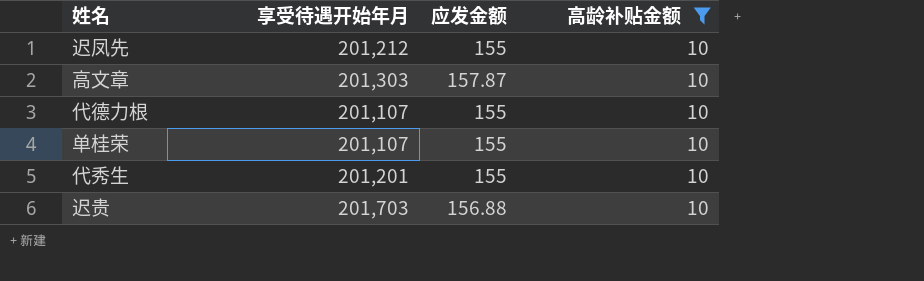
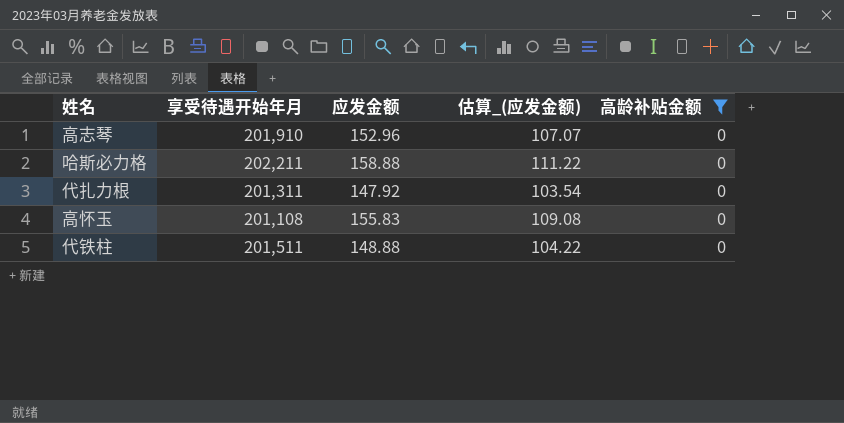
filter: 高龄补贴金额 = 10 -> 高龄补贴金额 = 0
column 估算_(应发金额) | formula: none -> [应发金额] * 0.7

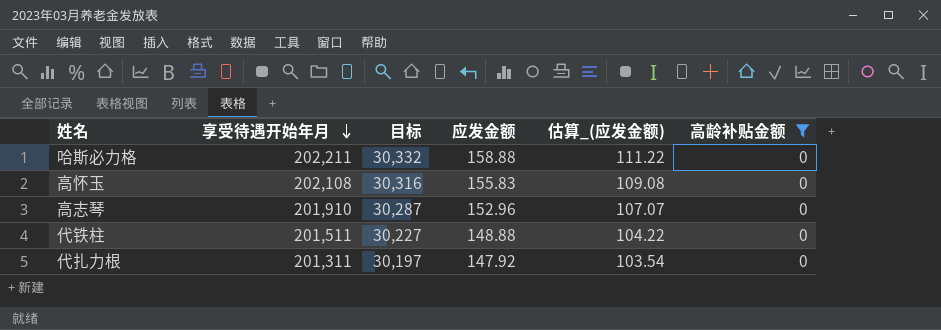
row order: none -> 享受待遇开始年月 descending
column 目标 | formula: none -> [享受待遇开始年月] * 0.15
高怀玉 | 享受待遇开始年月: 201,108 -> 202,108

